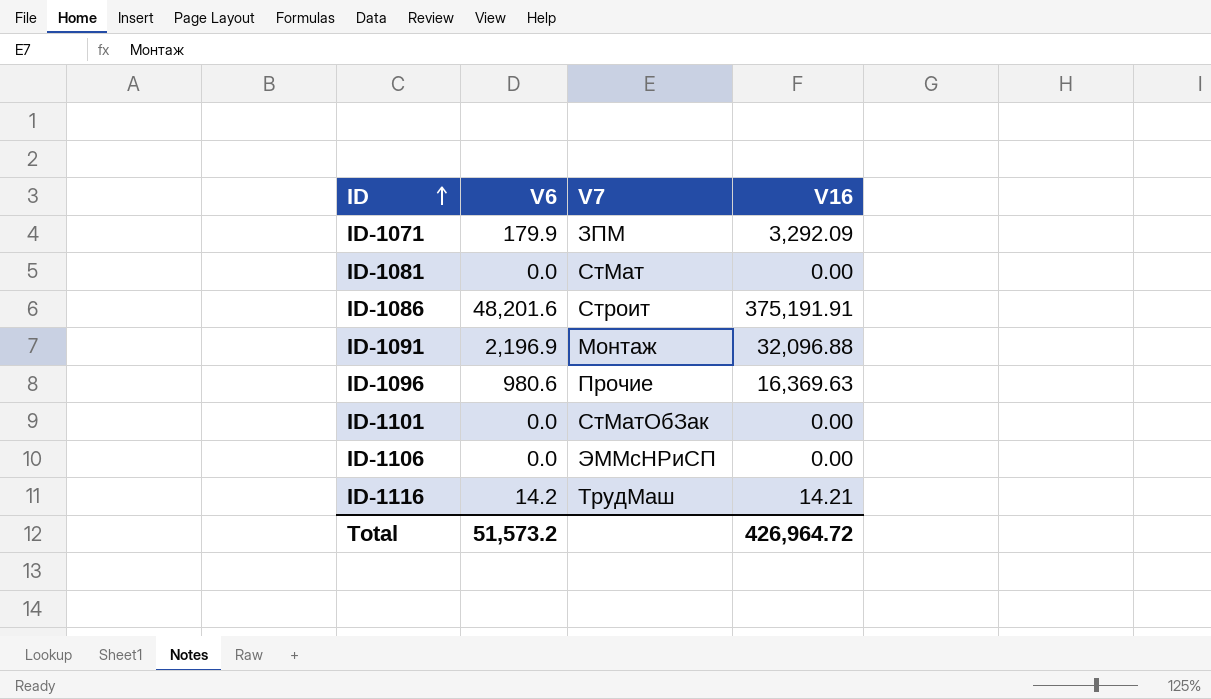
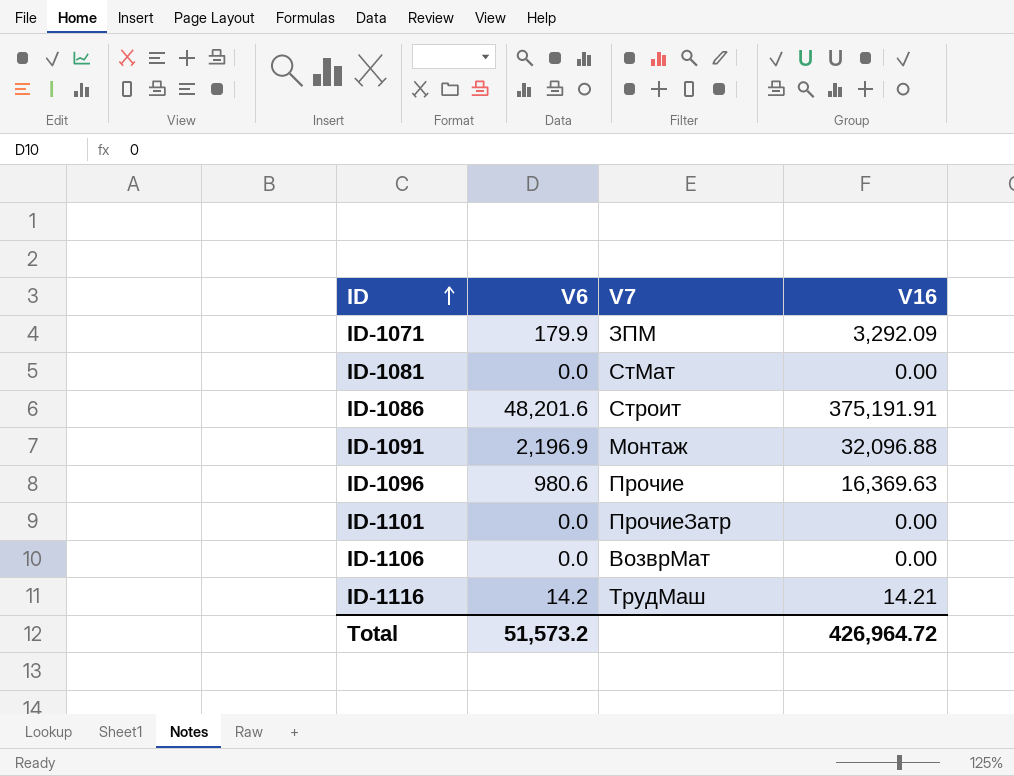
ID-1101 | V7: СтМатОбЗак -> ПрочиеЗатр
ID-1106 | V7: ЭММсНРиСП -> ВозврМат

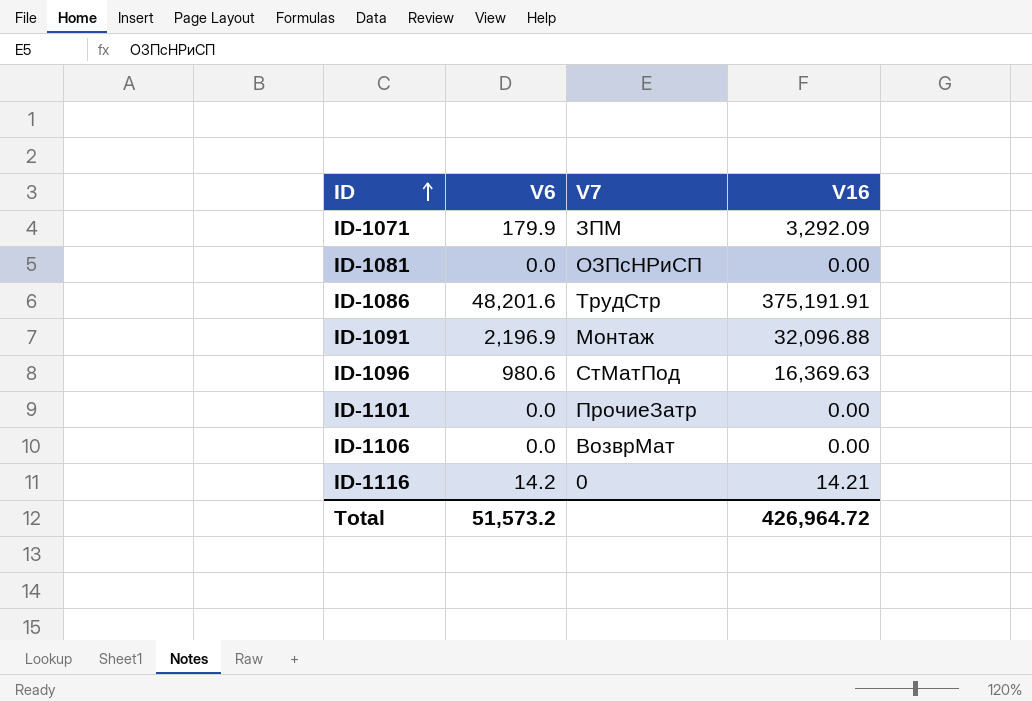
ID-1081 | V7: СтМат -> ОЗПсНРиСП
ID-1086 | V7: Строит -> ТрудСтр
ID-1096 | V7: Прочие -> СтМатПод
ID-1116 | V7: ТрудМаш -> 0

